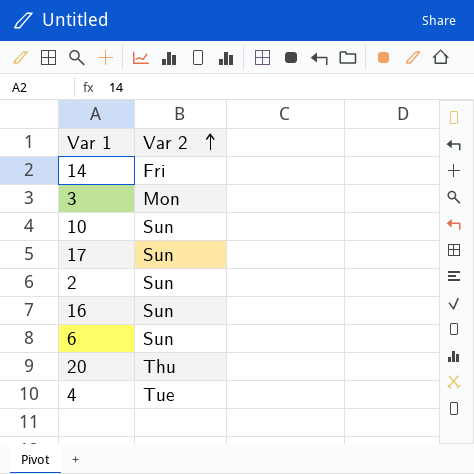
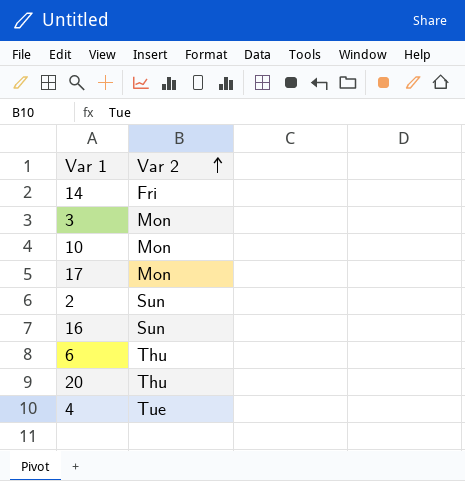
10 | Var 2: Sun -> Mon
17 | Var 2: Sun -> Mon
6 | Var 2: Sun -> Thu

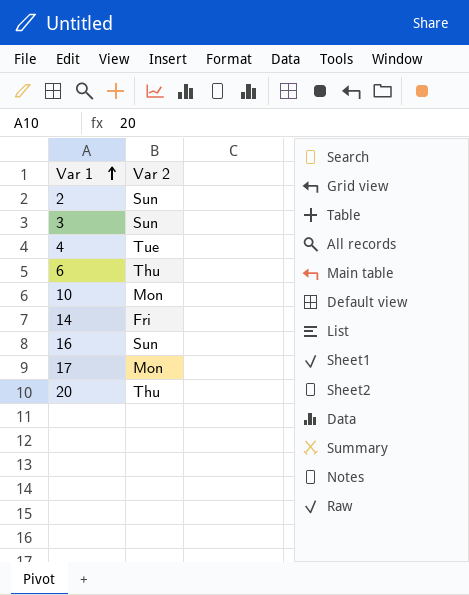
row order: Var 2 ascending -> Var 1 ascending
3 | Var 2: Mon -> Sun

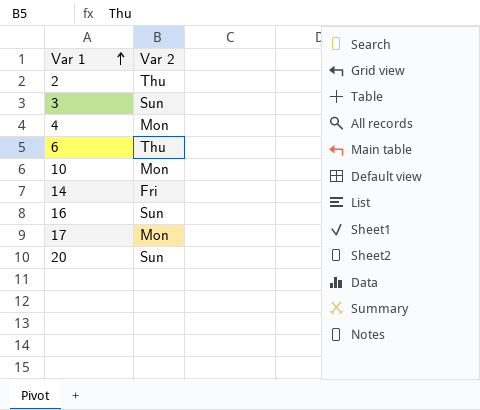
2 | Var 2: Sun -> Thu
4 | Var 2: Tue -> Mon
20 | Var 2: Thu -> Sun

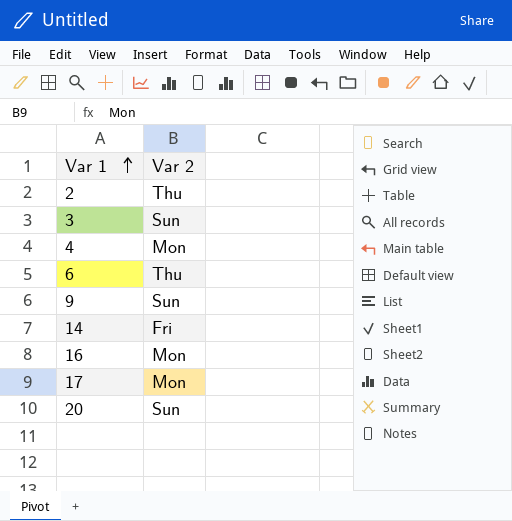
row 10: Mon -> none
row 9: none -> Sun
16 | Var 2: Sun -> Mon

